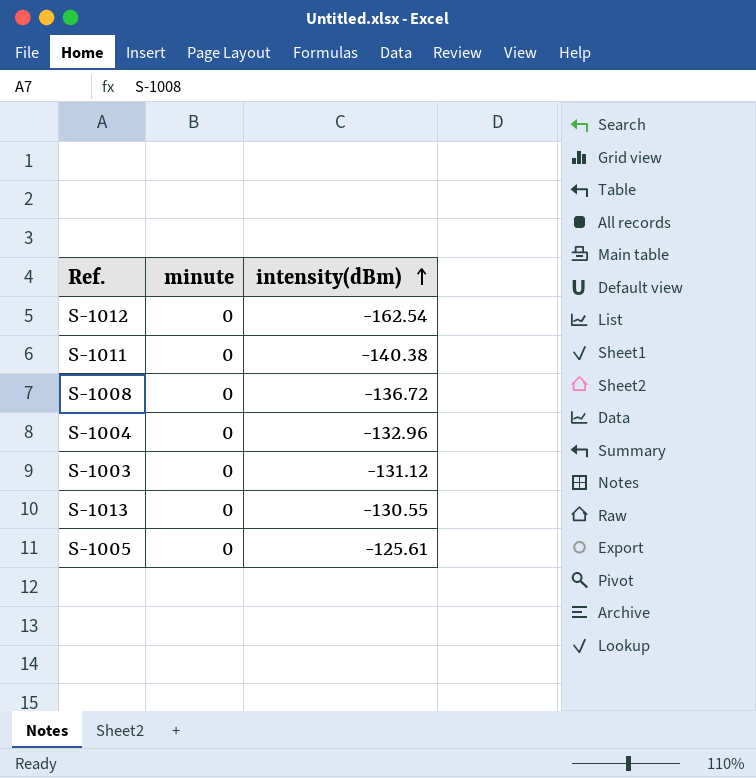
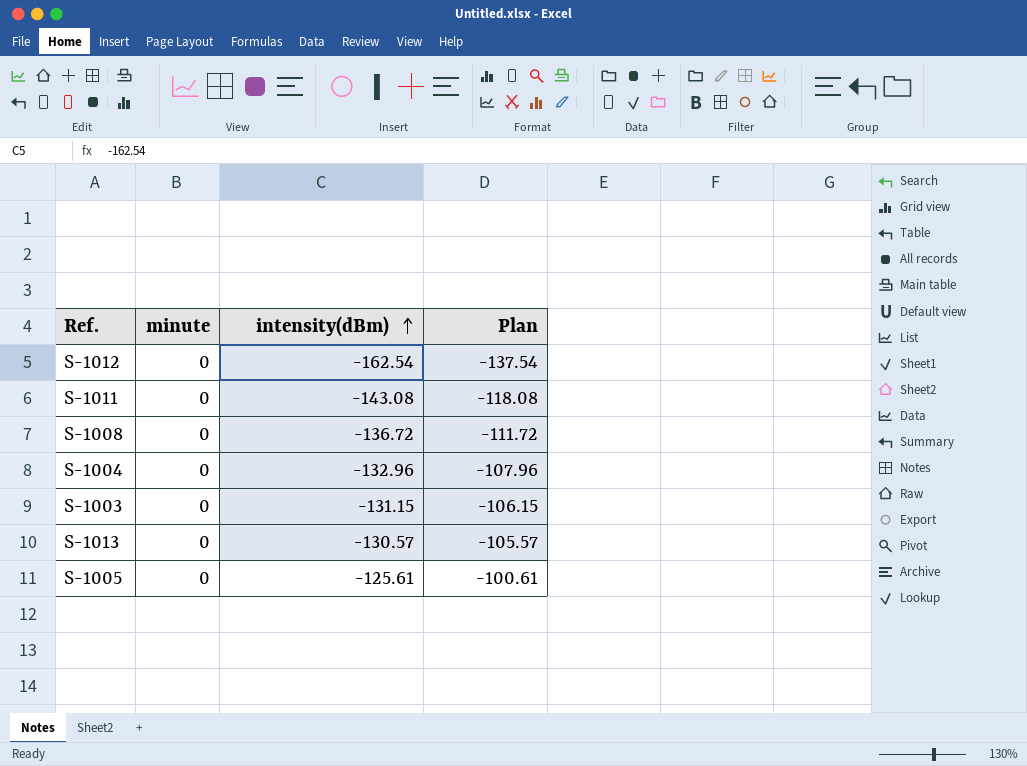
column Plan | formula: none -> [intensity(dBm)] + 25
S-1011 | intensity(dBm): -140.38 -> -143.08
S-1003 | intensity(dBm): -131.12 -> -131.15
S-1013 | intensity(dBm): -130.55 -> -130.57

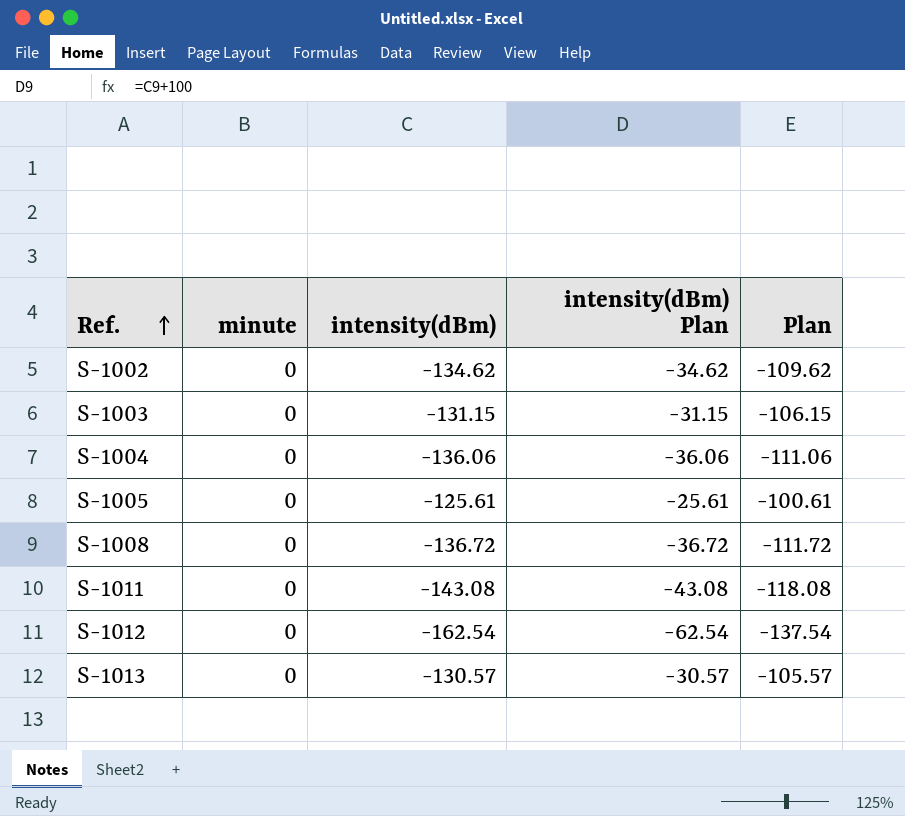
row order: intensity(dBm) ascending -> Ref. ascending
column intensity(dBm) Plan | formula: none -> [intensity(dBm)] + 100
row S-1002: none -> 0 | -134.62 | -34.62 | -109.62
S-1004 | intensity(dBm): -132.96 -> -136.06
S-1004 | Plan: -107.96 -> -111.06

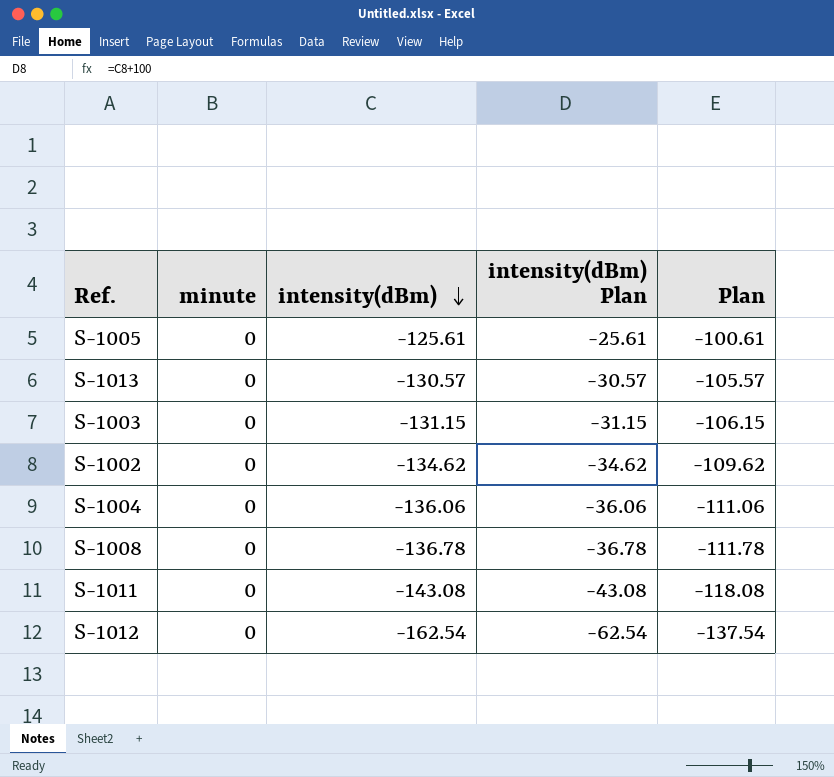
row order: Ref. ascending -> intensity(dBm) descending
S-1008 | intensity(dBm): -136.72 -> -136.78
S-1008 | intensity(dBm) Plan: -36.72 -> -36.78
S-1008 | Plan: -111.72 -> -111.78

